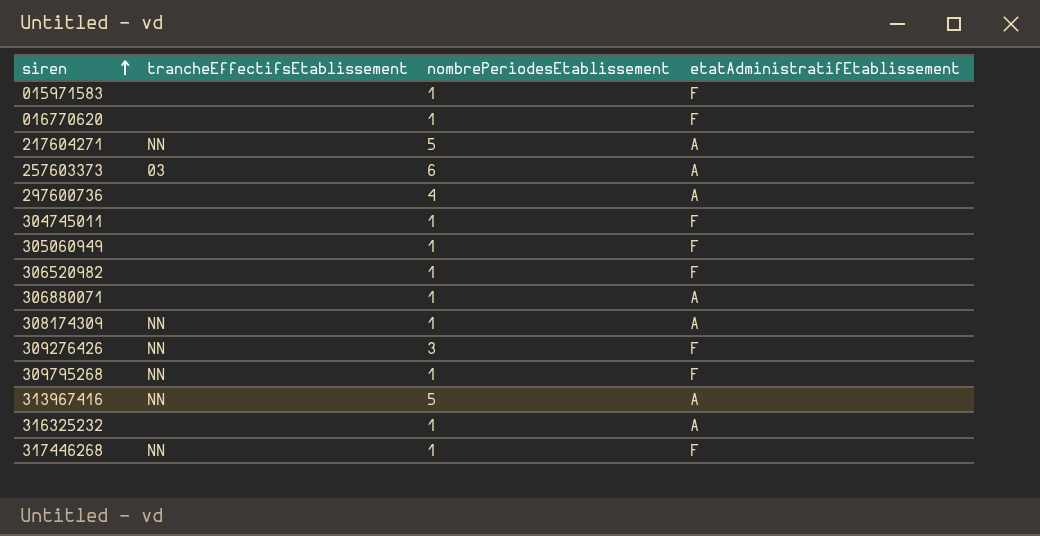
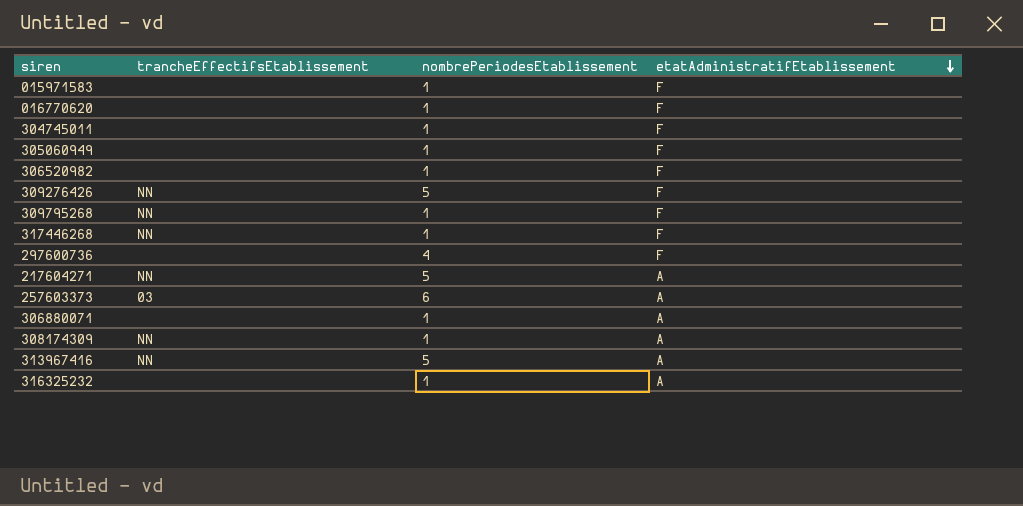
row order: siren ascending -> etatAdministratifEtablissement descending
309276426 | nombrePeriodesEtablissement: 3 -> 5
297600736 | etatAdministratifEtablissement: A -> F

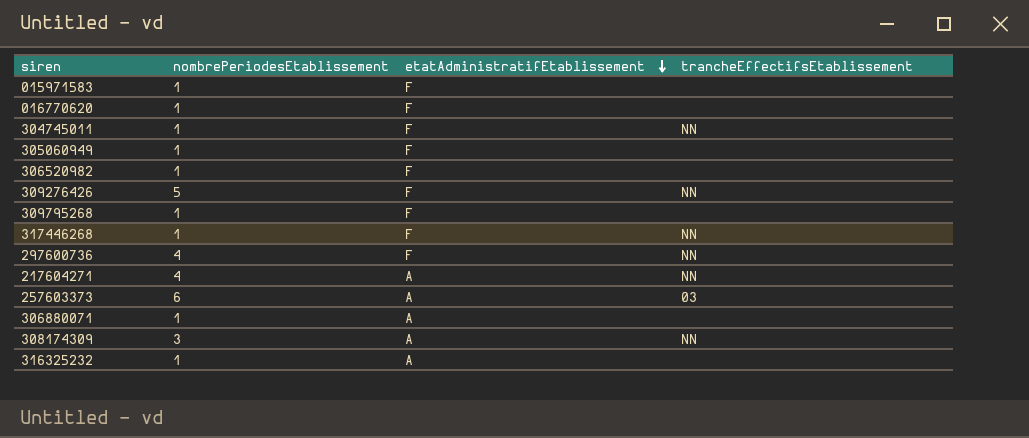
column trancheEffectifsEtablissement | position: 2 -> 4
row 313967416: NN | 5 | A -> none
304745011 | trancheEffectifsEtablissement: none -> NN
309795268 | trancheEffectifsEtablissement: NN -> none
297600736 | trancheEffectifsEtablissement: none -> NN
217604271 | nombrePeriodesEtablissement: 5 -> 4
308174309 | nombrePeriodesEtablissement: 1 -> 3

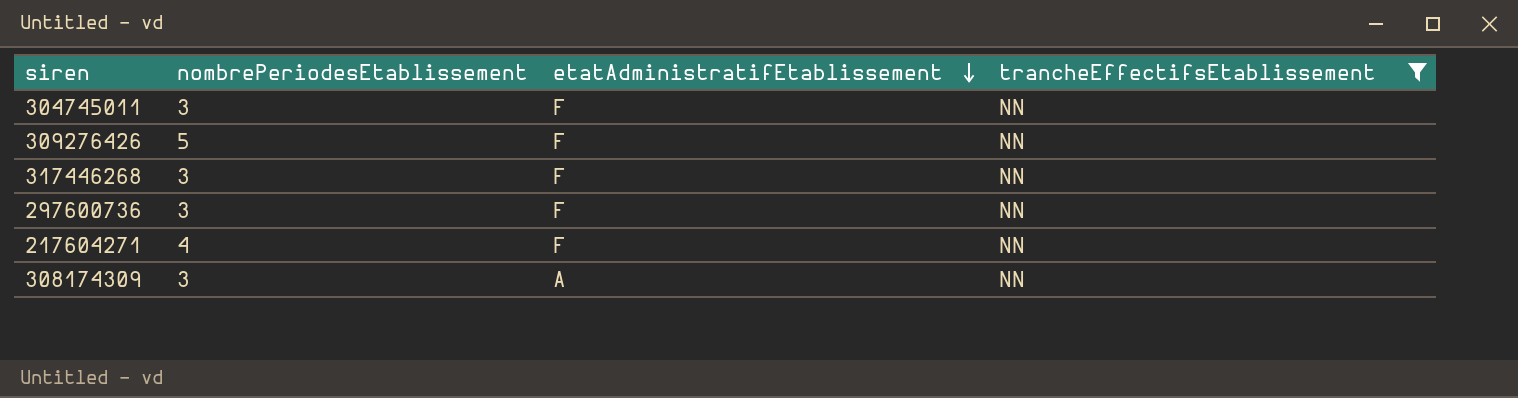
filter: none -> trancheEffectifsEtablissement = NN
304745011 | nombrePeriodesEtablissement: 1 -> 3
317446268 | nombrePeriodesEtablissement: 1 -> 3
297600736 | nombrePeriodesEtablissement: 4 -> 3
217604271 | etatAdministratifEtablissement: A -> F

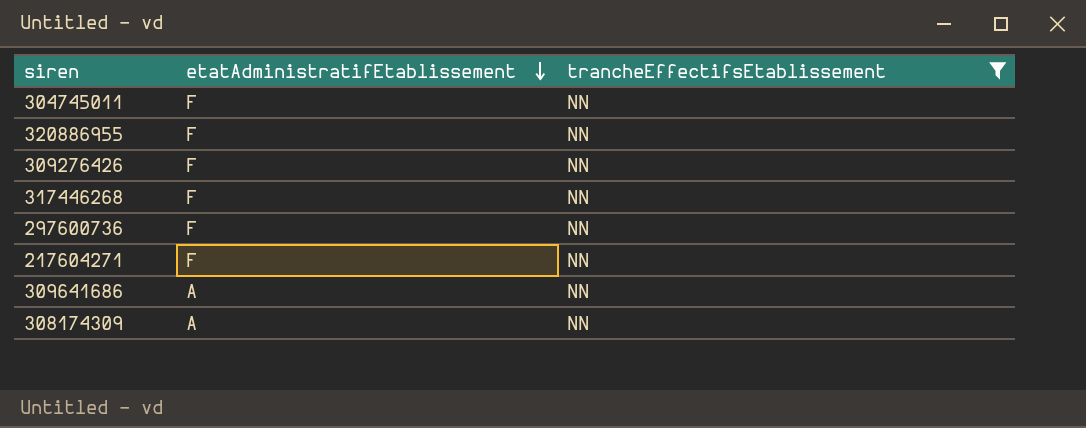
column nombrePeriodesEtablissement | position: 2 -> none
row 320886955: none -> F | NN
row 309641686: none -> A | NN

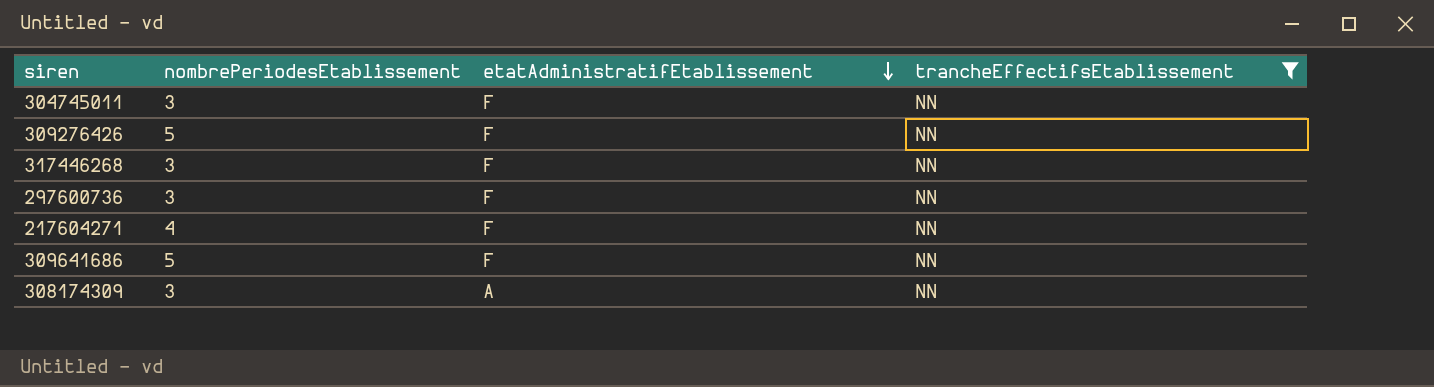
column nombrePeriodesEtablissement | position: none -> 2
row 320886955: F | NN -> none
309641686 | etatAdministratifEtablissement: A -> F

